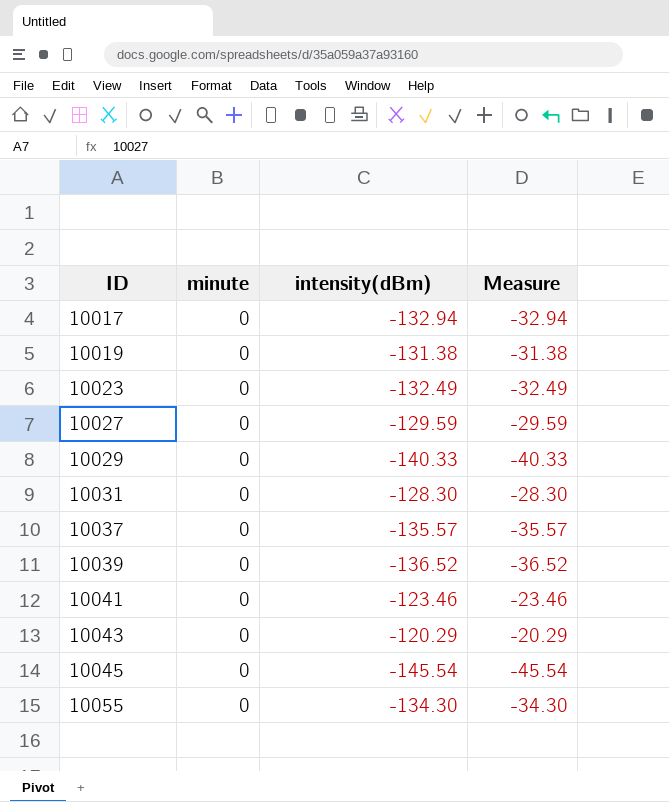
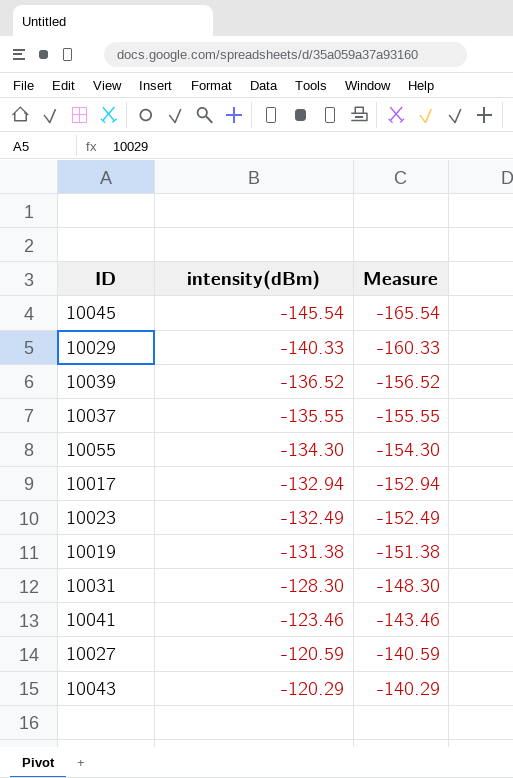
row order: ID ascending -> intensity(dBm) ascending
column minute | position: 2 -> none
column Measure | formula: [intensity(dBm)] + 100 -> [intensity(dBm)] - 20
10037 | intensity(dBm): -135.57 -> -135.55
10027 | intensity(dBm): -129.59 -> -120.59

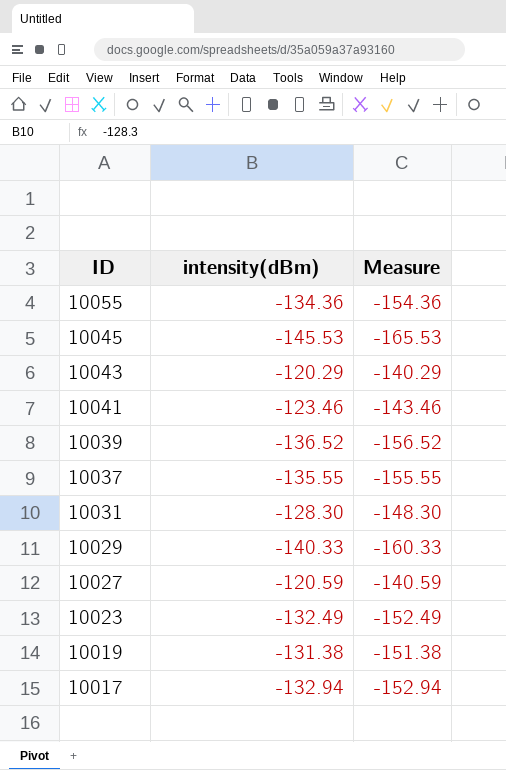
row order: intensity(dBm) ascending -> ID descending
10055 | intensity(dBm): -134.30 -> -134.36
10055 | Measure: -154.30 -> -154.36
10045 | intensity(dBm): -145.54 -> -145.53
10045 | Measure: -165.54 -> -165.53

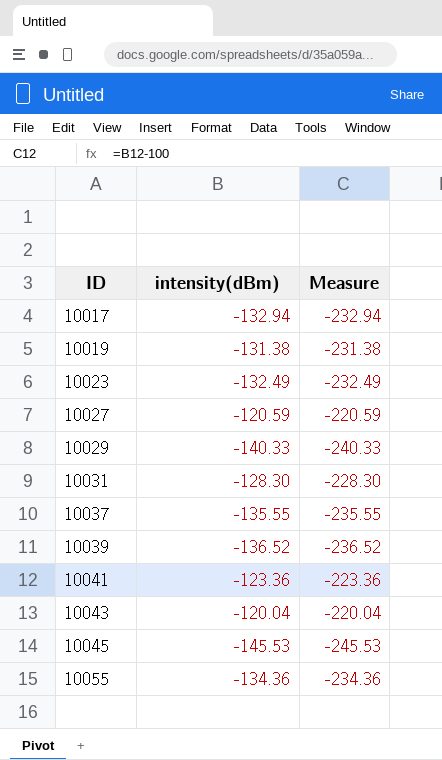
row order: ID descending -> ID ascending
column Measure | formula: [intensity(dBm)] - 20 -> [intensity(dBm)] - 100
10041 | intensity(dBm): -123.46 -> -123.36
10043 | intensity(dBm): -120.29 -> -120.04

